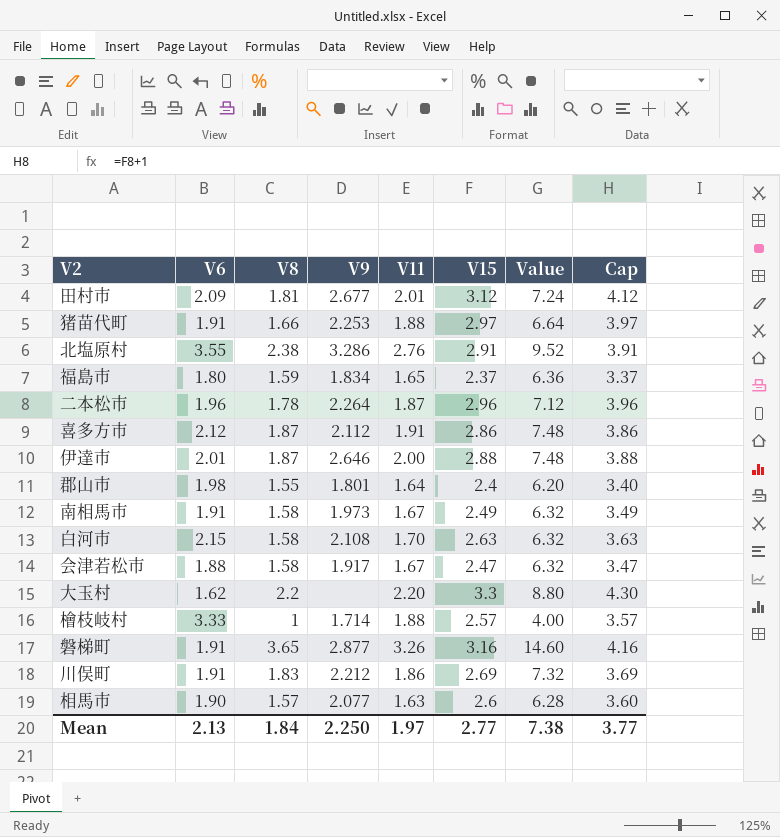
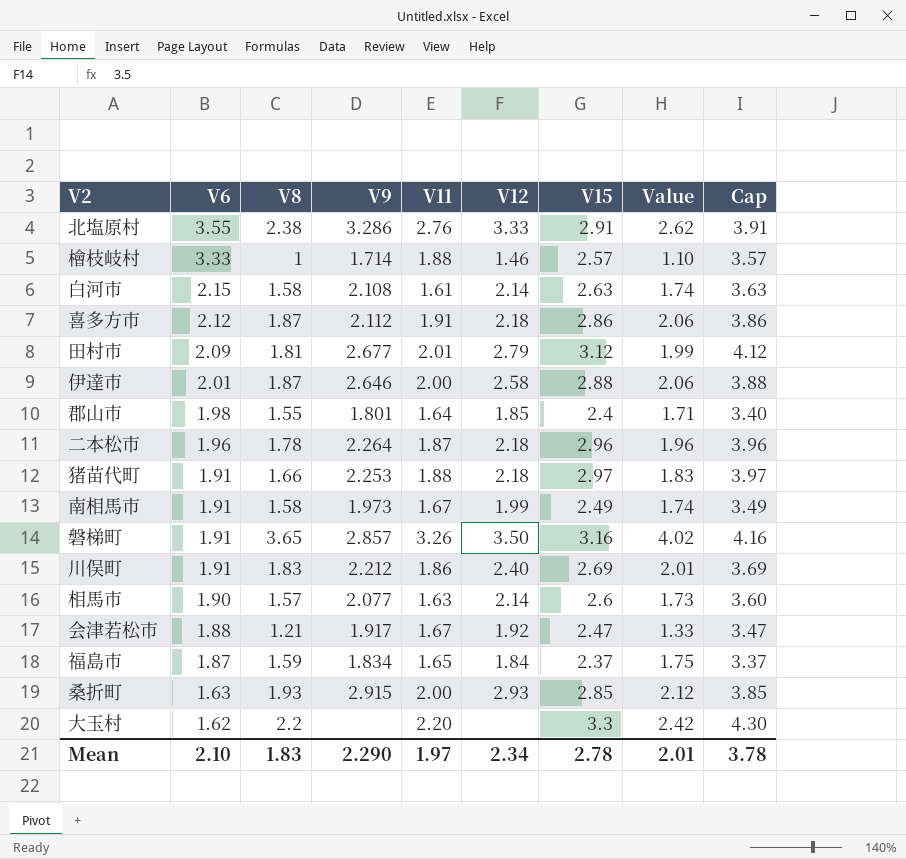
row order: none -> V6 descending
column V12 | position: none -> 6
column Value | formula: [V8] * 4 -> [V8] * 1.1
白河市 | V11: 1.70 -> 1.61
磐梯町 | V9: 2.877 -> 2.857
会津若松市 | V8: 1.58 -> 1.21
福島市 | V6: 1.80 -> 1.87
row 桑折町: none -> 1.63 | 1.93 | 2.915 | 2.00 | 2.93 | 2.85 | 2.12 | 3.85
Mean | V6: 2.13 -> 2.10
Mean | V8: 1.84 -> 1.83
Mean | V9: 2.250 -> 2.290
Mean | V15: 2.77 -> 2.78
Mean | Value: 7.38 -> 2.01
Mean | Cap: 3.77 -> 3.78

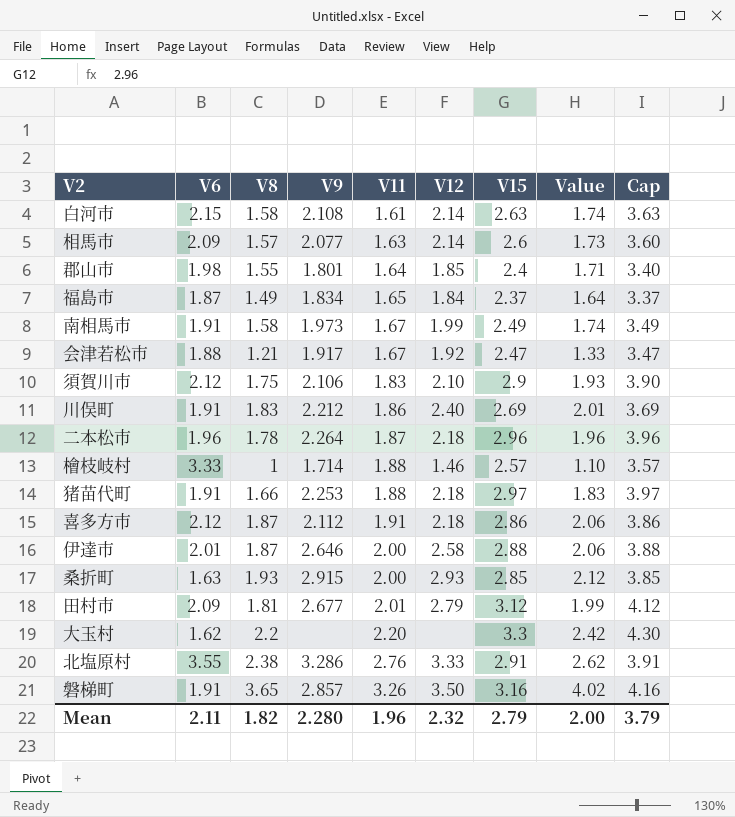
row order: V6 descending -> V11 ascending
相馬市 | V6: 1.90 -> 2.09
福島市 | V8: 1.59 -> 1.49
福島市 | Value: 1.75 -> 1.64
row 須賀川市: none -> 2.12 | 1.75 | 2.106 | 1.83 | 2.10 | 2.9 | 1.93 | 3.90
Mean | V6: 2.10 -> 2.11
Mean | V8: 1.83 -> 1.82
Mean | V9: 2.290 -> 2.280
Mean | V11: 1.97 -> 1.96
Mean | V12: 2.34 -> 2.32
Mean | V15: 2.78 -> 2.79
Mean | Value: 2.01 -> 2.00
Mean | Cap: 3.78 -> 3.79

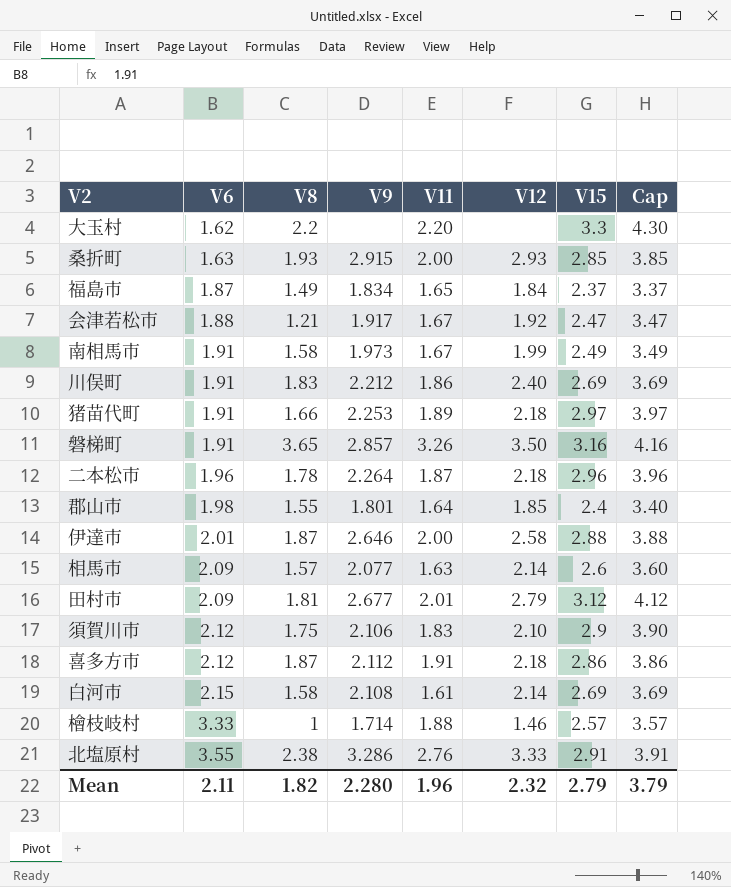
row order: V11 ascending -> V6 ascending
column Value | formula: [V8] * 1.1 -> none
猪苗代町 | V11: 1.88 -> 1.89
白河市 | V15: 2.63 -> 2.69
白河市 | Cap: 3.63 -> 3.69

